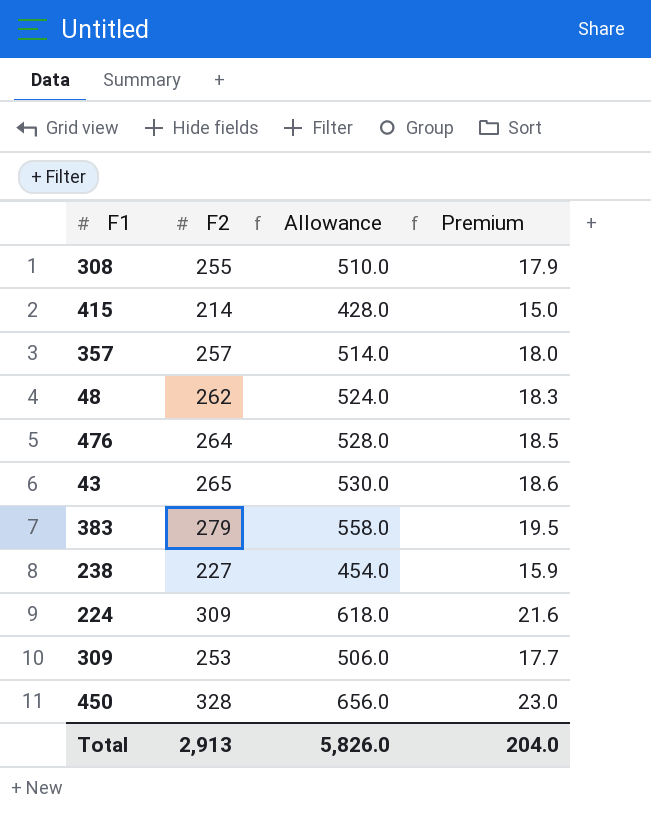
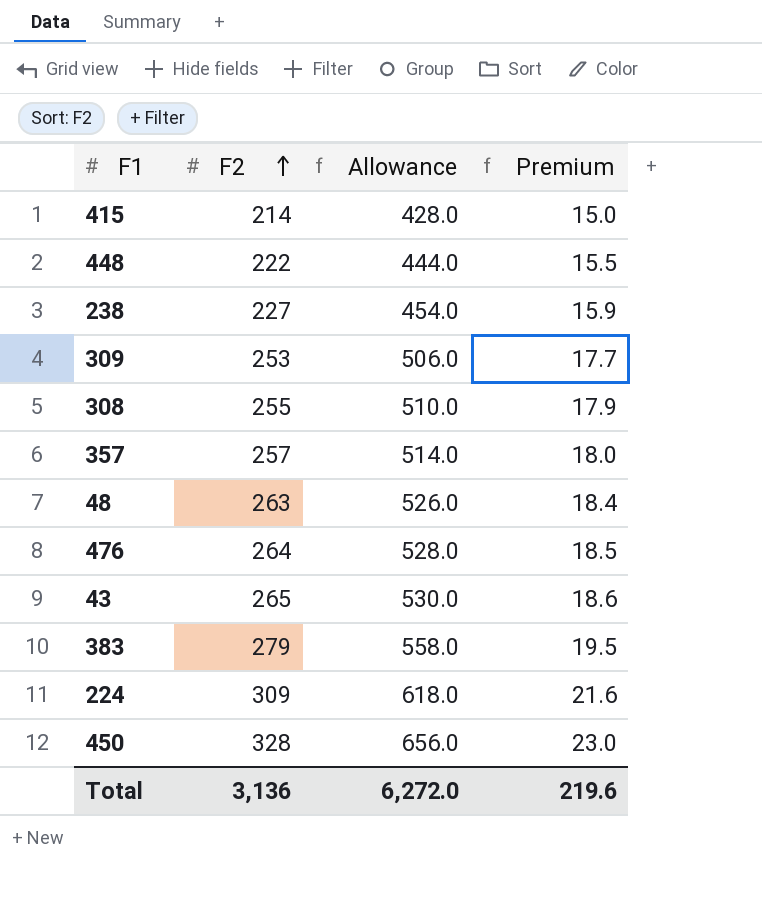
row order: none -> F2 ascending
row 448: none -> 222 | 444.0 | 15.5
48 | F2: 262 -> 263
48 | Allowance: 524.0 -> 526.0
48 | Premium: 18.3 -> 18.4
Total | F2: 2,913 -> 3,136
Total | Allowance: 5,826.0 -> 6,272.0
Total | Premium: 204.0 -> 219.6

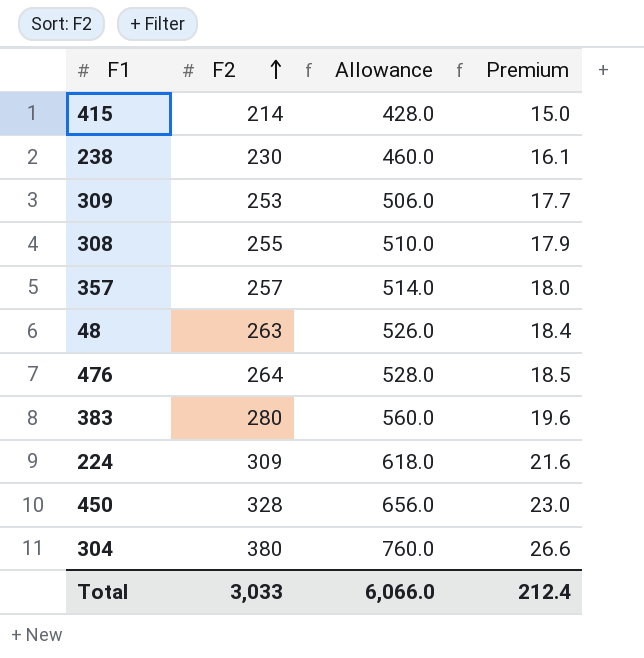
row 448: 222 | 444.0 | 15.5 -> none
row 43: 265 | 530.0 | 18.6 -> none
238 | F2: 227 -> 230
238 | Allowance: 454.0 -> 460.0
238 | Premium: 15.9 -> 16.1
383 | F2: 279 -> 280
383 | Allowance: 558.0 -> 560.0
383 | Premium: 19.5 -> 19.6
row 304: none -> 380 | 760.0 | 26.6
Total | F2: 3,136 -> 3,033
Total | Allowance: 6,272.0 -> 6,066.0
Total | Premium: 219.6 -> 212.4

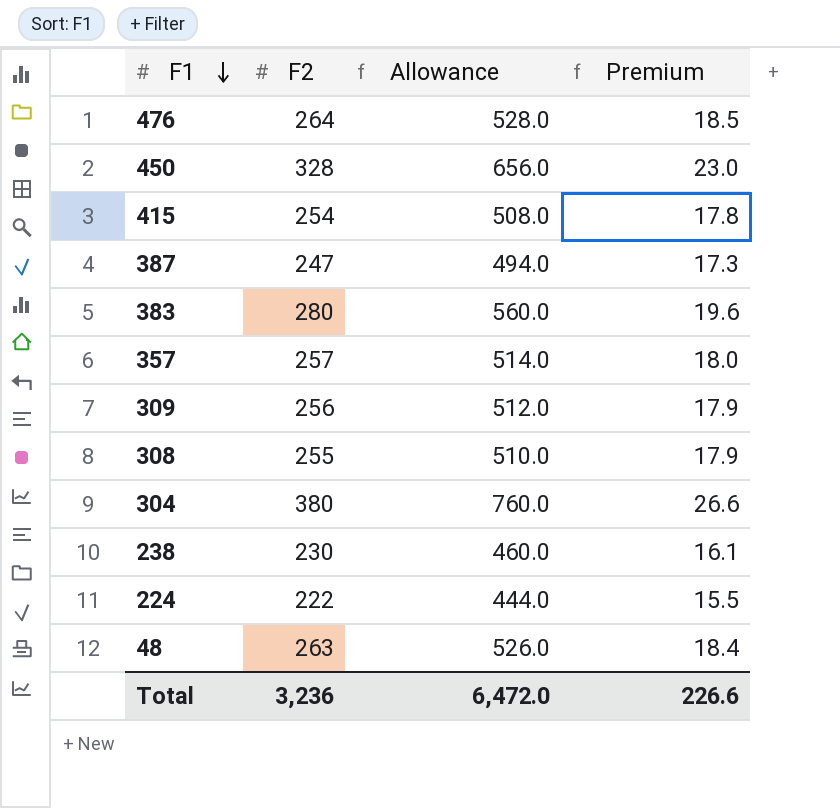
row order: F2 ascending -> F1 descending
415 | F2: 214 -> 254
415 | Allowance: 428.0 -> 508.0
415 | Premium: 15.0 -> 17.8
row 387: none -> 247 | 494.0 | 17.3
309 | F2: 253 -> 256
309 | Allowance: 506.0 -> 512.0
309 | Premium: 17.7 -> 17.9
224 | F2: 309 -> 222
224 | Allowance: 618.0 -> 444.0
224 | Premium: 21.6 -> 15.5
Total | F2: 3,033 -> 3,236
Total | Allowance: 6,066.0 -> 6,472.0
Total | Premium: 212.4 -> 226.6

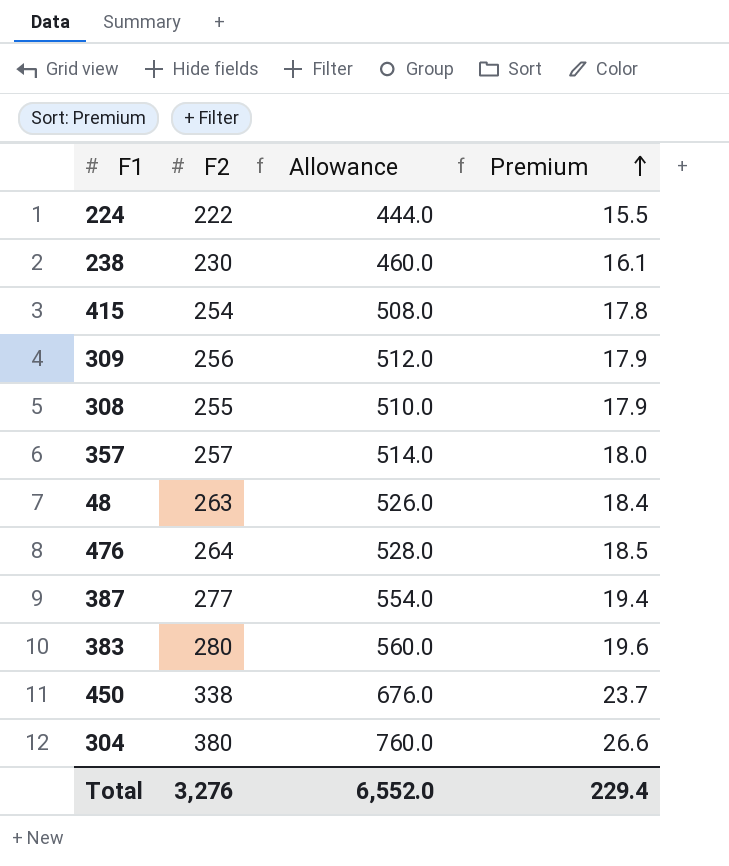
row order: F1 descending -> Premium ascending
387 | F2: 247 -> 277
387 | Allowance: 494.0 -> 554.0
387 | Premium: 17.3 -> 19.4
450 | F2: 328 -> 338
450 | Allowance: 656.0 -> 676.0
450 | Premium: 23.0 -> 23.7
Total | F2: 3,236 -> 3,276
Total | Allowance: 6,472.0 -> 6,552.0
Total | Premium: 226.6 -> 229.4

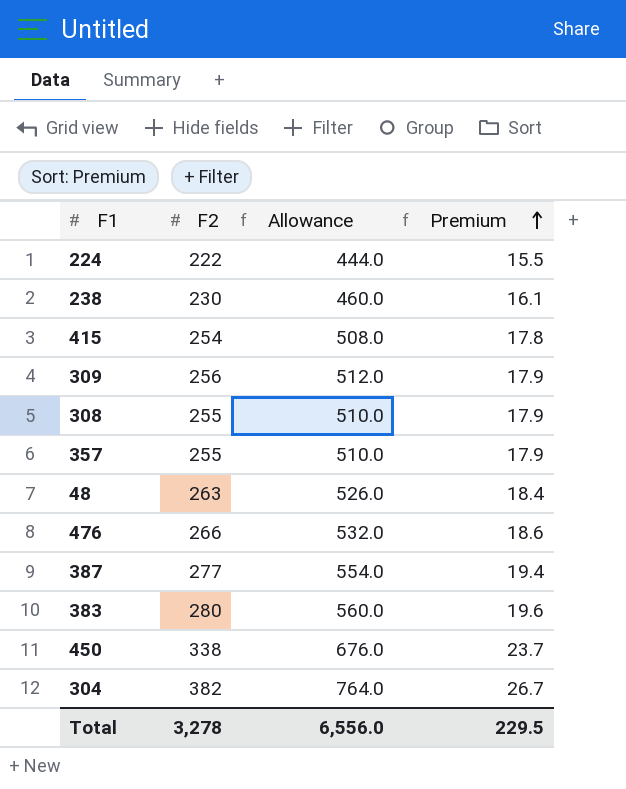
357 | F2: 257 -> 255
357 | Allowance: 514.0 -> 510.0
357 | Premium: 18.0 -> 17.9
476 | F2: 264 -> 266
476 | Allowance: 528.0 -> 532.0
476 | Premium: 18.5 -> 18.6
304 | F2: 380 -> 382
304 | Allowance: 760.0 -> 764.0
304 | Premium: 26.6 -> 26.7
Total | F2: 3,276 -> 3,278
Total | Allowance: 6,552.0 -> 6,556.0
Total | Premium: 229.4 -> 229.5

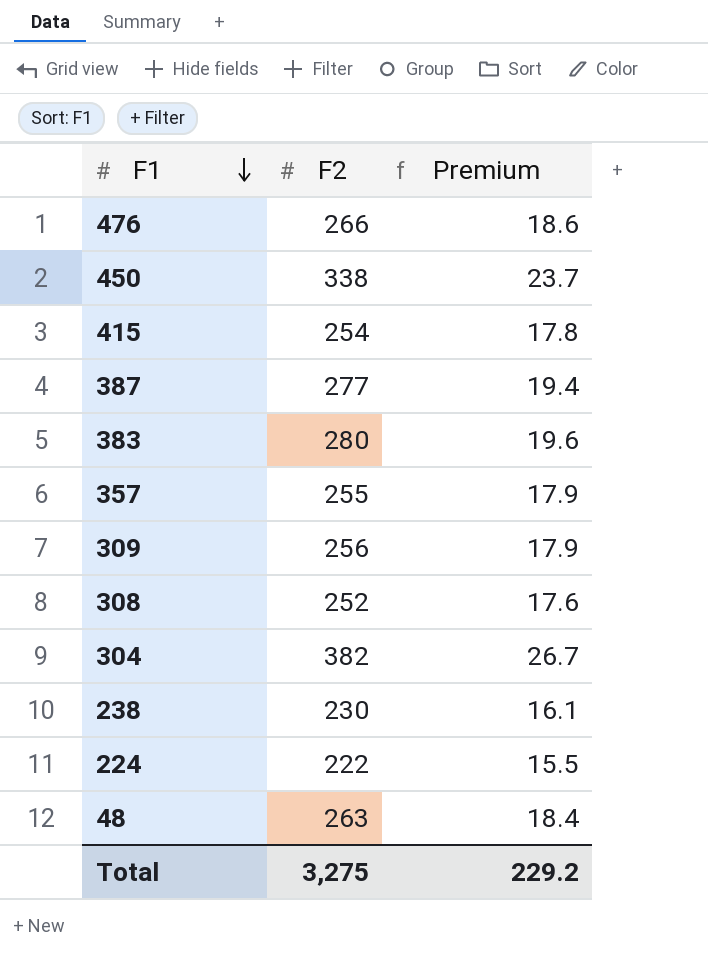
row order: Premium ascending -> F1 descending
column Allowance | formula: [F2] * 2 -> none
308 | F2: 255 -> 252
308 | Premium: 17.9 -> 17.6
Total | F2: 3,278 -> 3,275
Total | Premium: 229.5 -> 229.2

